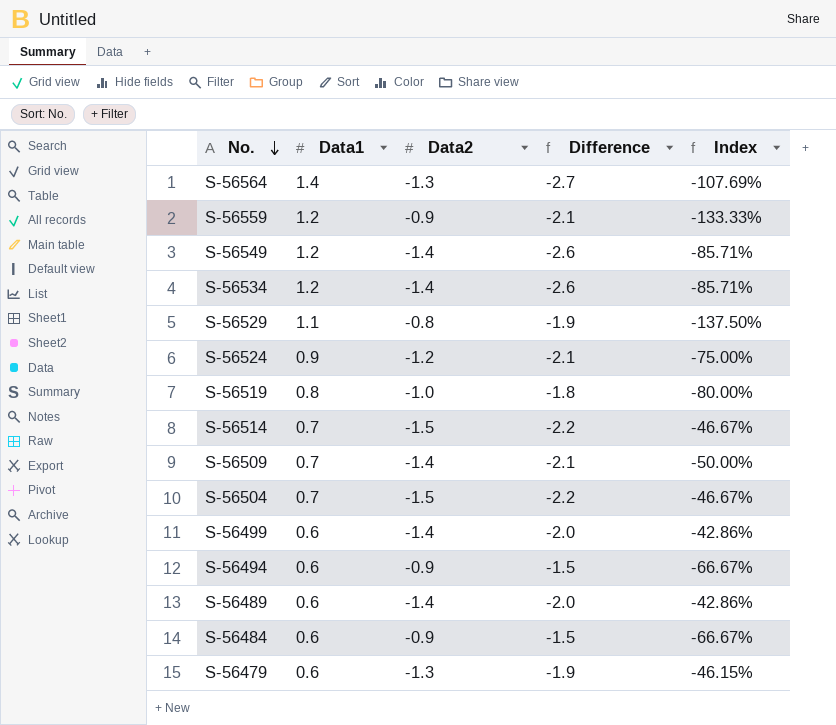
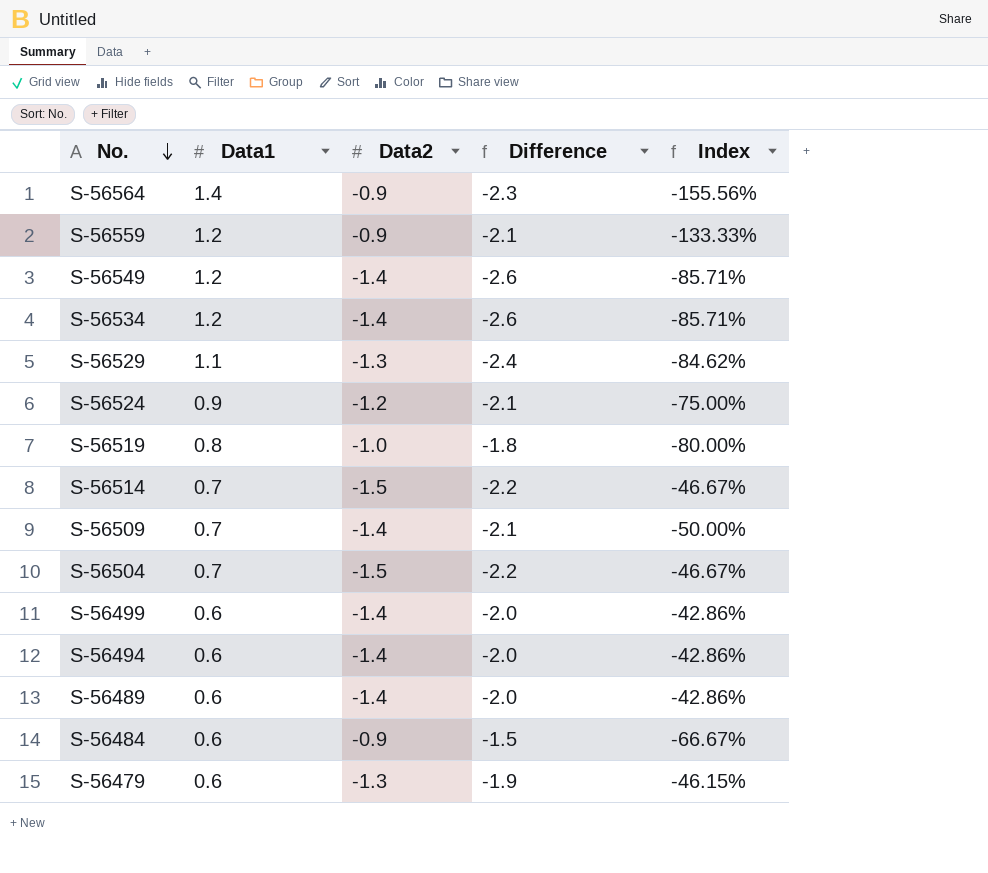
S-56564 | Data2: -1.3 -> -0.9
S-56564 | Difference: -2.7 -> -2.3
S-56564 | Index: -107.69% -> -155.56%
S-56529 | Data2: -0.8 -> -1.3
S-56529 | Difference: -1.9 -> -2.4
S-56529 | Index: -137.50% -> -84.62%
S-56494 | Data2: -0.9 -> -1.4
S-56494 | Difference: -1.5 -> -2.0
S-56494 | Index: -66.67% -> -42.86%

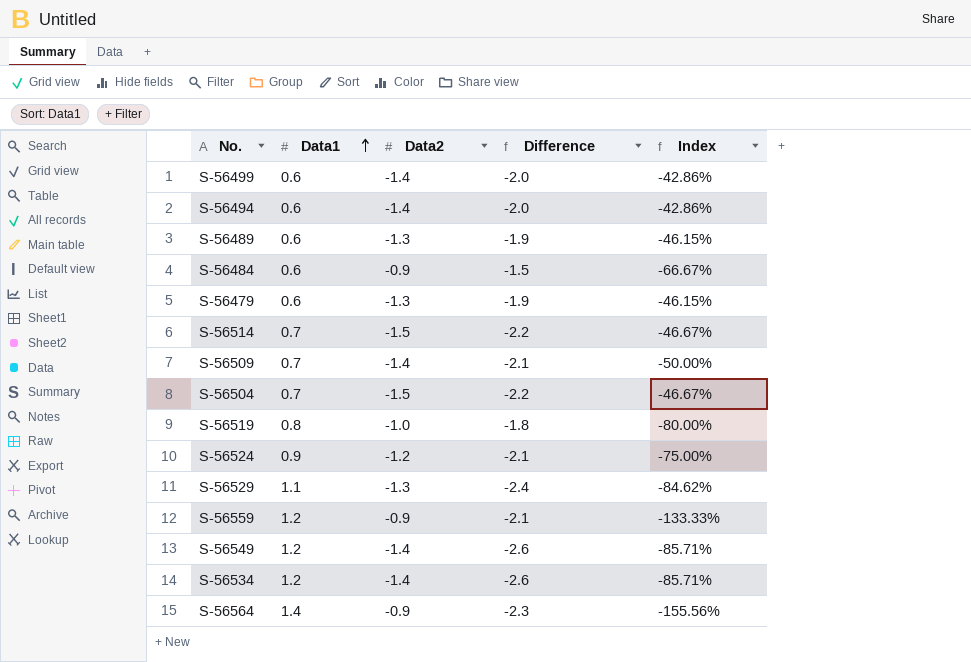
row order: No. descending -> Data1 ascending
S-56489 | Data2: -1.4 -> -1.3
S-56489 | Difference: -2.0 -> -1.9
S-56489 | Index: -42.86% -> -46.15%

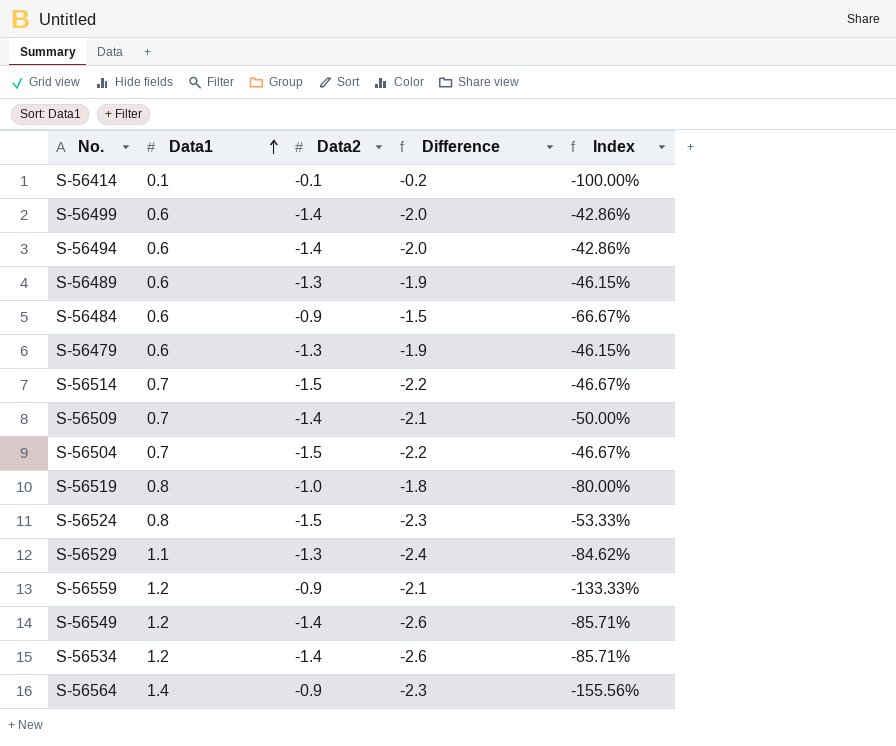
row S-56414: none -> 0.1 | -0.1 | -0.2 | -100.00%
S-56524 | Data1: 0.9 -> 0.8
S-56524 | Data2: -1.2 -> -1.5
S-56524 | Difference: -2.1 -> -2.3
S-56524 | Index: -75.00% -> -53.33%

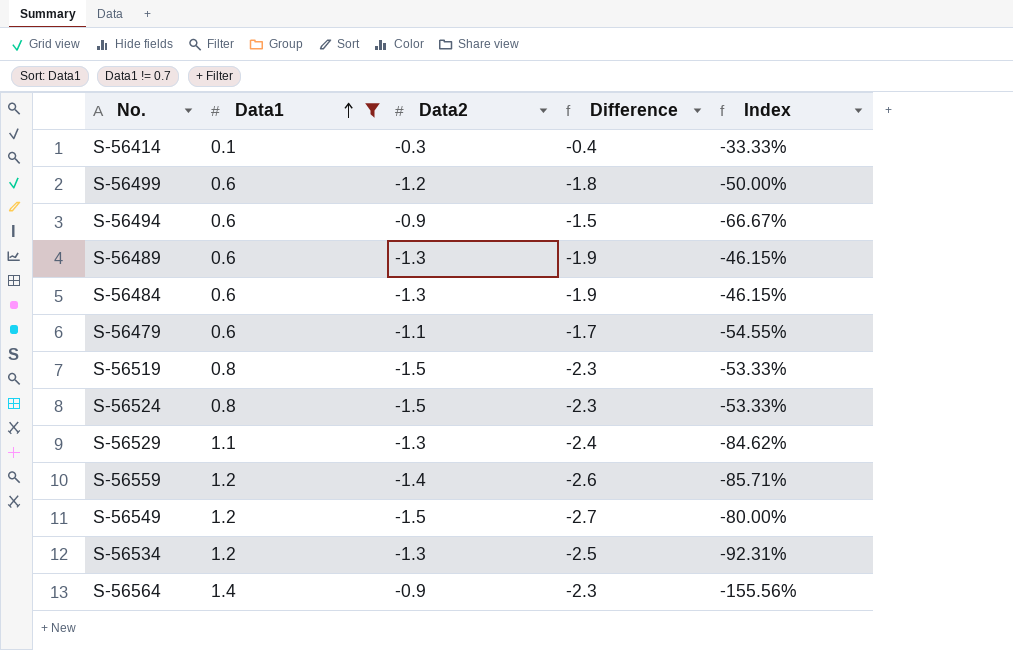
filter: none -> Data1 != 0.7
S-56414 | Data2: -0.1 -> -0.3
S-56414 | Difference: -0.2 -> -0.4
S-56414 | Index: -100.00% -> -33.33%
S-56499 | Data2: -1.4 -> -1.2
S-56499 | Difference: -2.0 -> -1.8
S-56499 | Index: -42.86% -> -50.00%
S-56494 | Data2: -1.4 -> -0.9
S-56494 | Difference: -2.0 -> -1.5
S-56494 | Index: -42.86% -> -66.67%
S-56484 | Data2: -0.9 -> -1.3
S-56484 | Difference: -1.5 -> -1.9
S-56484 | Index: -66.67% -> -46.15%
S-56479 | Data2: -1.3 -> -1.1
S-56479 | Difference: -1.9 -> -1.7
S-56479 | Index: -46.15% -> -54.55%
S-56519 | Data2: -1.0 -> -1.5
S-56519 | Difference: -1.8 -> -2.3
S-56519 | Index: -80.00% -> -53.33%
S-56559 | Data2: -0.9 -> -1.4
S-56559 | Difference: -2.1 -> -2.6
S-56559 | Index: -133.33% -> -85.71%
S-56549 | Data2: -1.4 -> -1.5
S-56549 | Difference: -2.6 -> -2.7
S-56549 | Index: -85.71% -> -80.00%
S-56534 | Data2: -1.4 -> -1.3
S-56534 | Difference: -2.6 -> -2.5
S-56534 | Index: -85.71% -> -92.31%

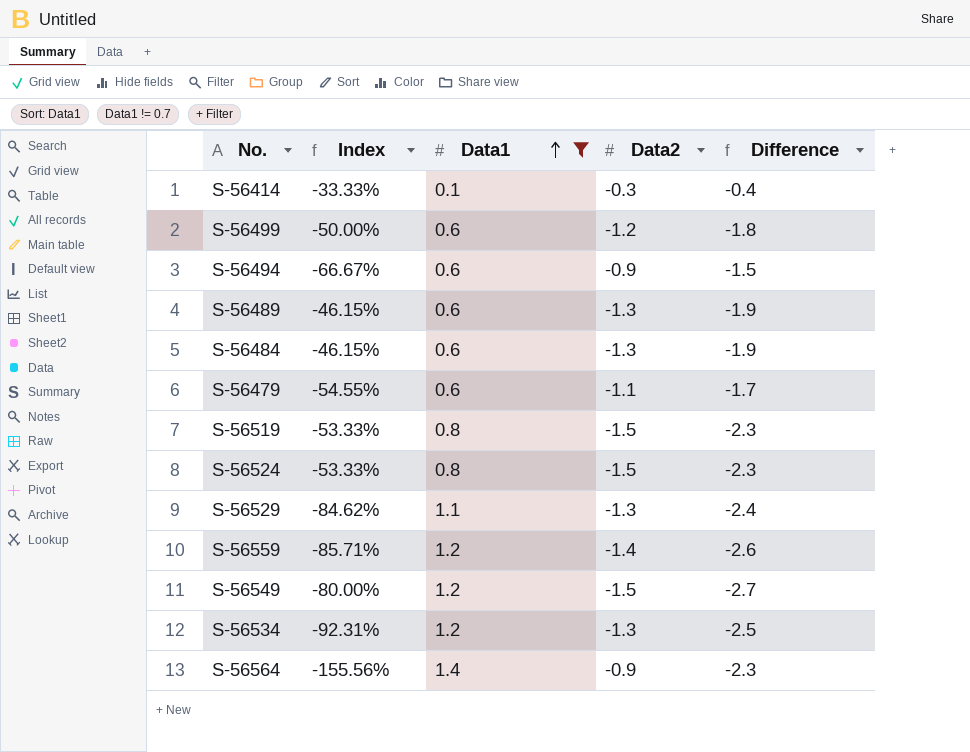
column Index | position: 5 -> 2

